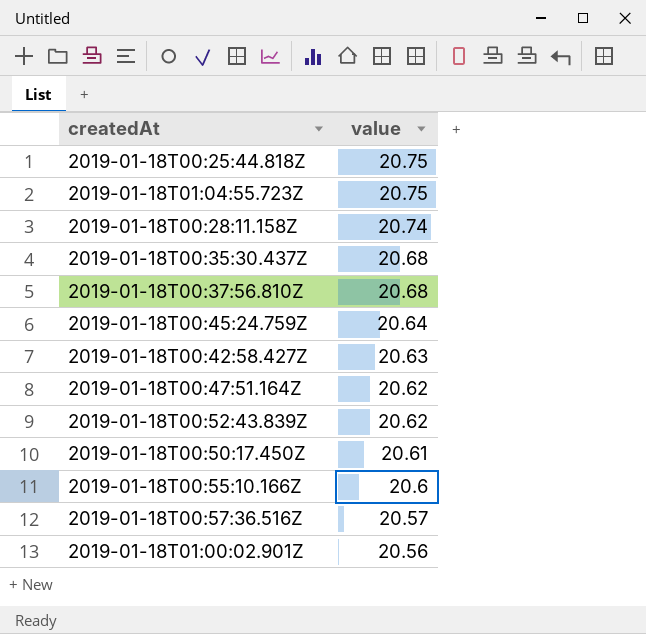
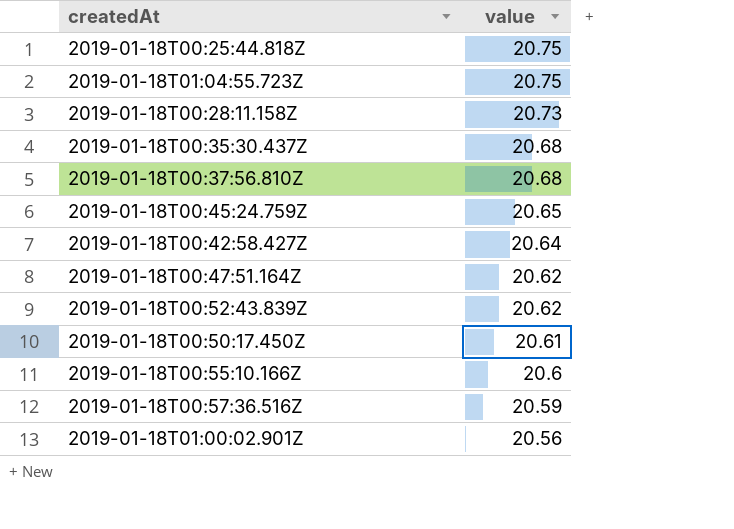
2019-01-18T00:28:11.158Z | value: 20.74 -> 20.73
2019-01-18T00:45:24.759Z | value: 20.64 -> 20.65
2019-01-18T00:42:58.427Z | value: 20.63 -> 20.64
2019-01-18T00:57:36.516Z | value: 20.57 -> 20.59

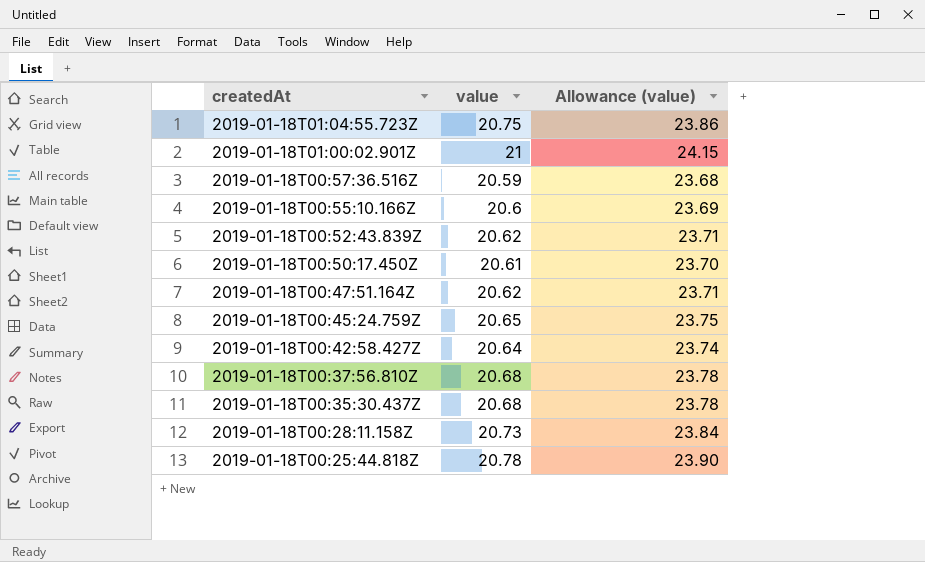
row order: value descending -> createdAt descending
column Allowance (value) | formula: none -> [value] * 1.15
2019-01-18T01:00:02.901Z | value: 20.56 -> 21
2019-01-18T00:25:44.818Z | value: 20.75 -> 20.78

